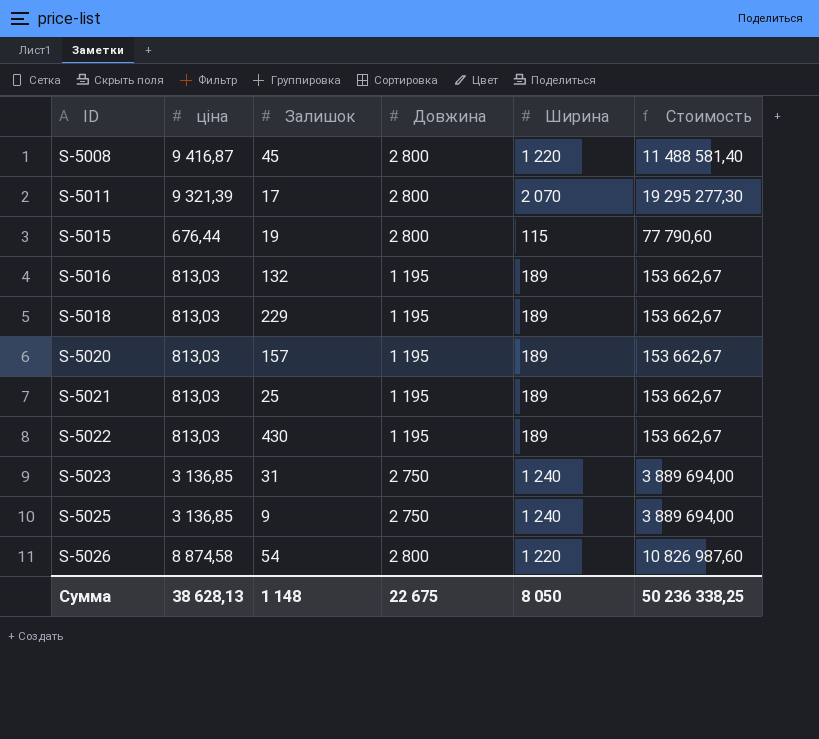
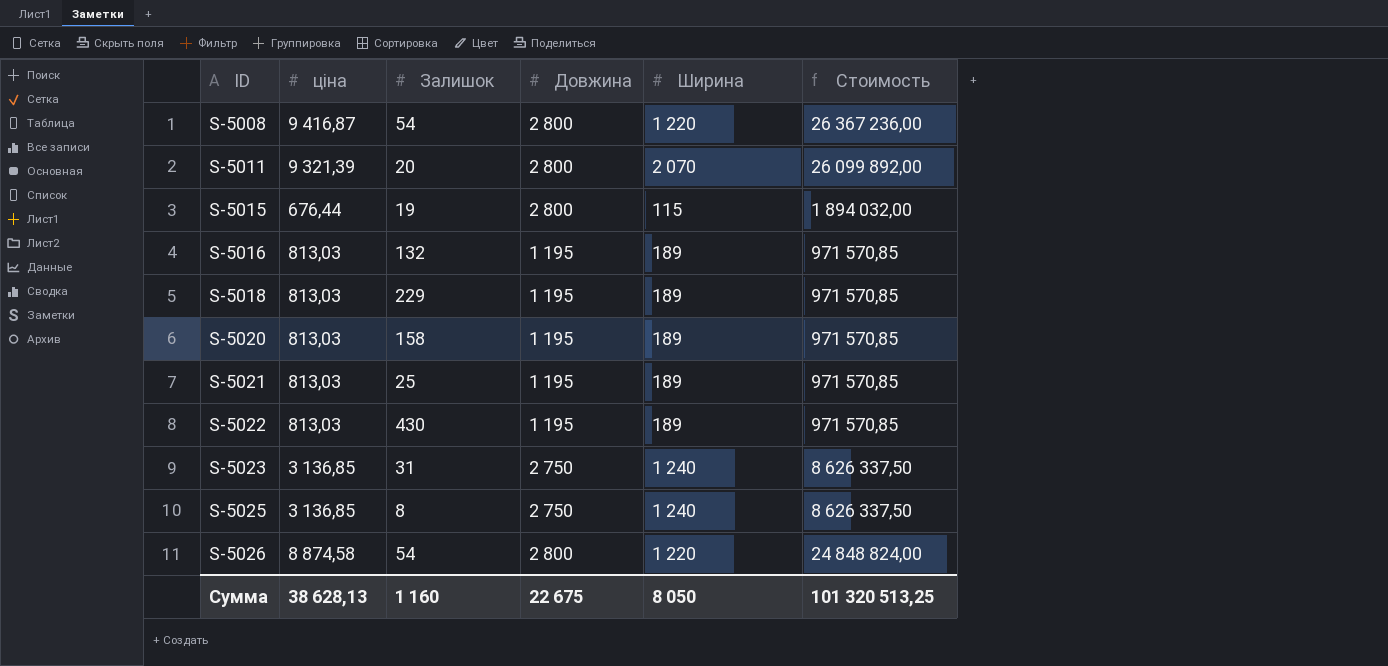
column Стоимость | formula: [ціна] * [Ширина] -> [ціна] * [Довжина]
S-5008 | Залишок: 45 -> 54
S-5011 | Залишок: 17 -> 20
S-5020 | Залишок: 157 -> 158
S-5025 | Залишок: 9 -> 8
Сумма | Залишок: 1 148 -> 1 160
Сумма | Стоимость: 50 236 338,25 -> 101 320 513,25

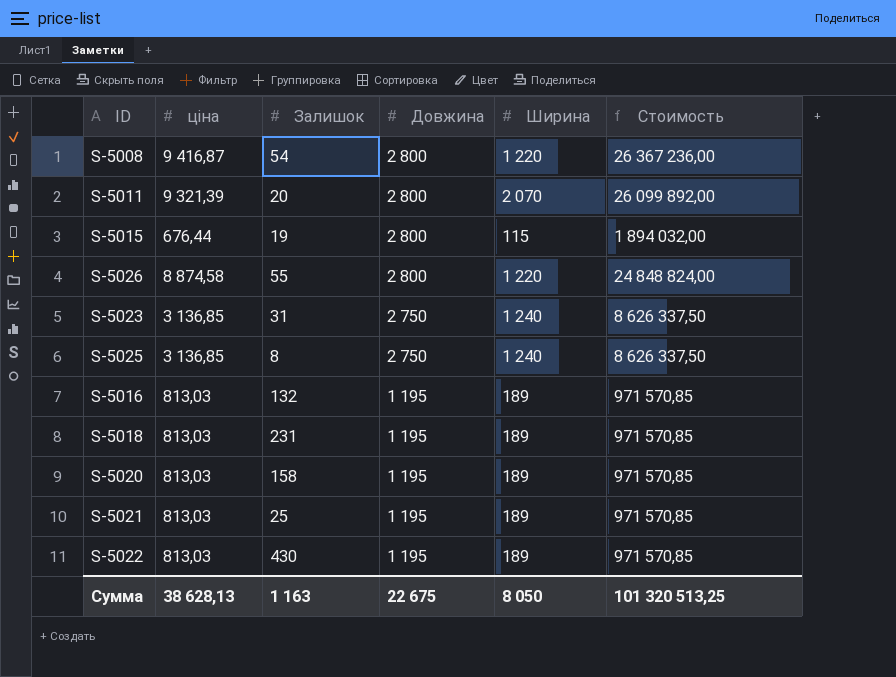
row order: ID ascending -> Довжина descending
S-5026 | Залишок: 54 -> 55
S-5018 | Залишок: 229 -> 231
Сумма | Залишок: 1 160 -> 1 163

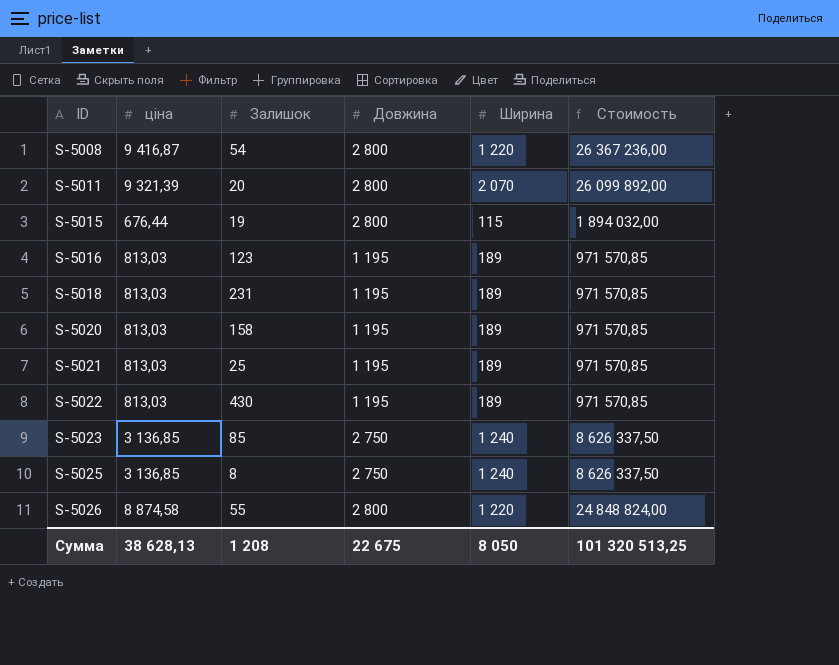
row order: Довжина descending -> ID ascending
S-5016 | Залишок: 132 -> 123
S-5023 | Залишок: 31 -> 85
Сумма | Залишок: 1 163 -> 1 208

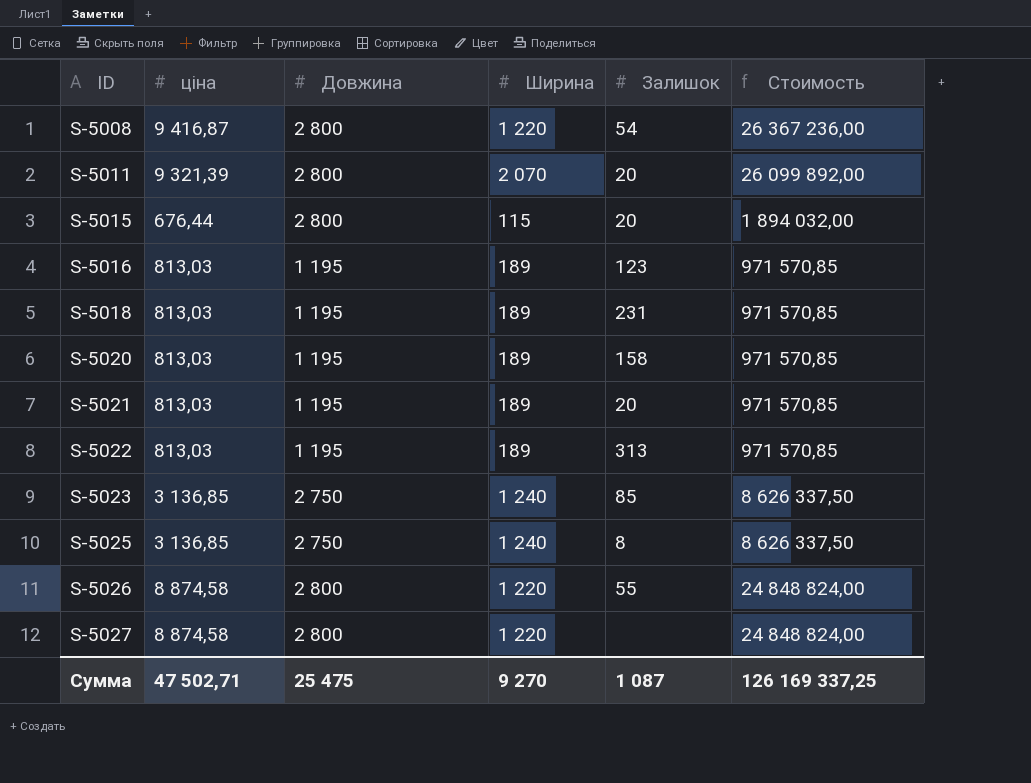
column Залишок | position: 3 -> 5
S-5015 | Залишок: 19 -> 20
S-5021 | Залишок: 25 -> 20
S-5022 | Залишок: 430 -> 313
row S-5027: none -> 8 874,58 | 2 800 | 1 220 | none | 24 848 824,00
Сумма | ціна: 38 628,13 -> 47 502,71
Сумма | Довжина: 22 675 -> 25 475
Сумма | Ширина: 8 050 -> 9 270
Сумма | Залишок: 1 208 -> 1 087
Сумма | Стоимость: 101 320 513,25 -> 126 169 337,25

